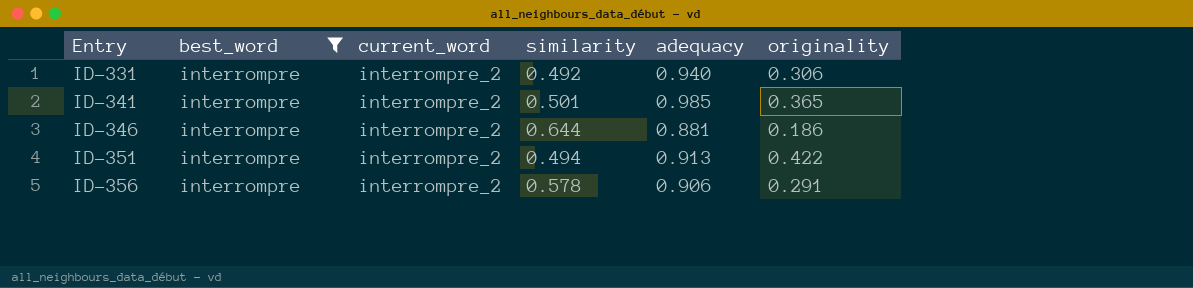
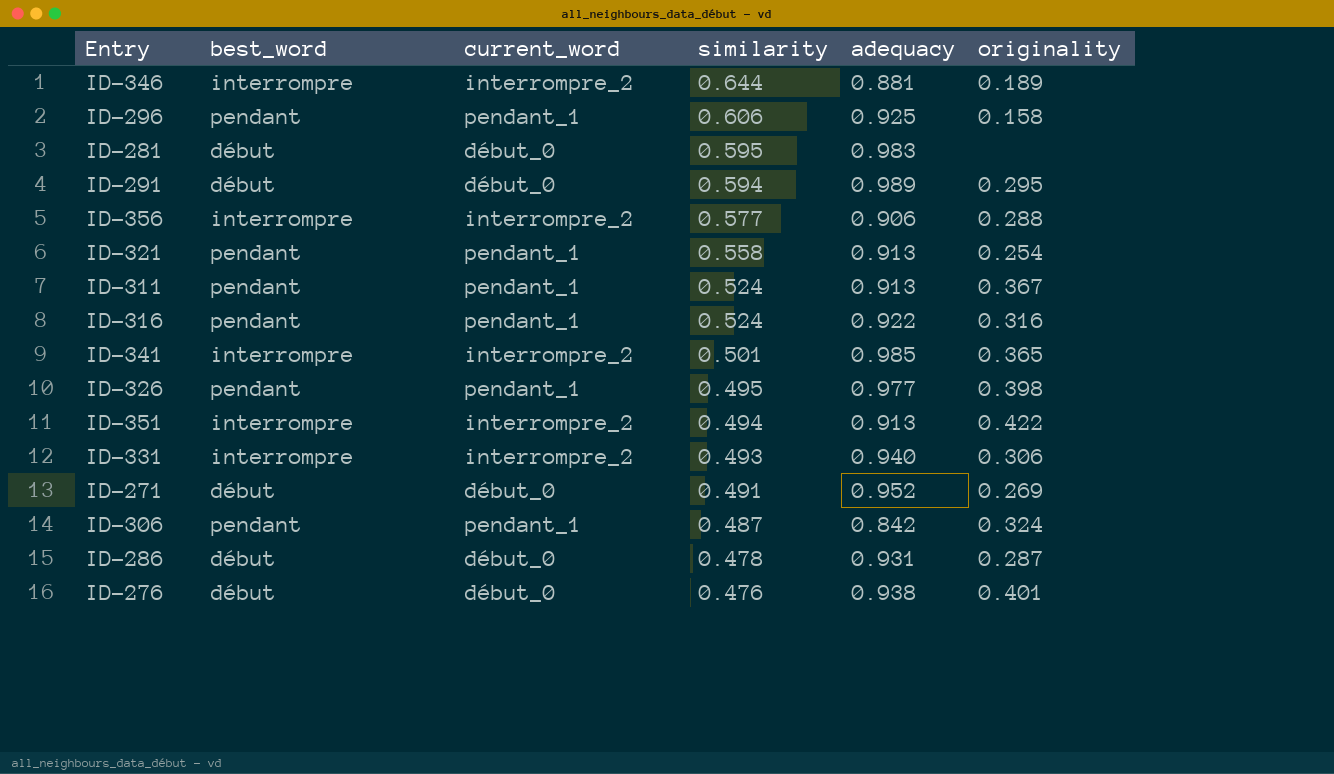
filter: best_word = interrompre -> none
row order: Entry ascending -> similarity descending
ID-346 | originality: 0.186 -> 0.189
ID-356 | similarity: 0.578 -> 0.577
ID-356 | originality: 0.291 -> 0.288
ID-331 | similarity: 0.492 -> 0.493

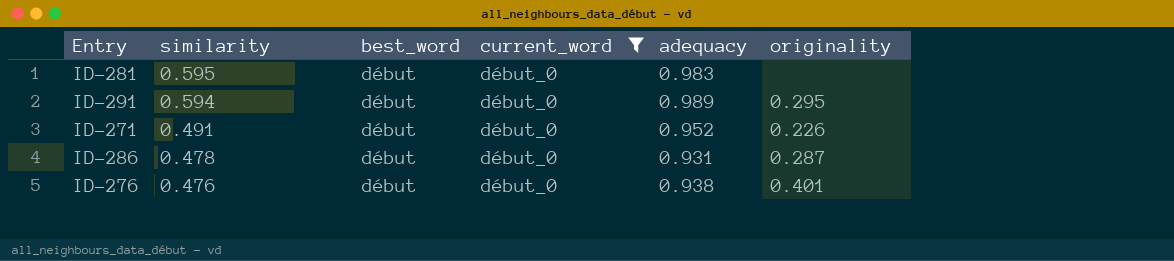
filter: none -> current_word = début_0
column similarity | position: 4 -> 2
ID-271 | originality: 0.269 -> 0.226

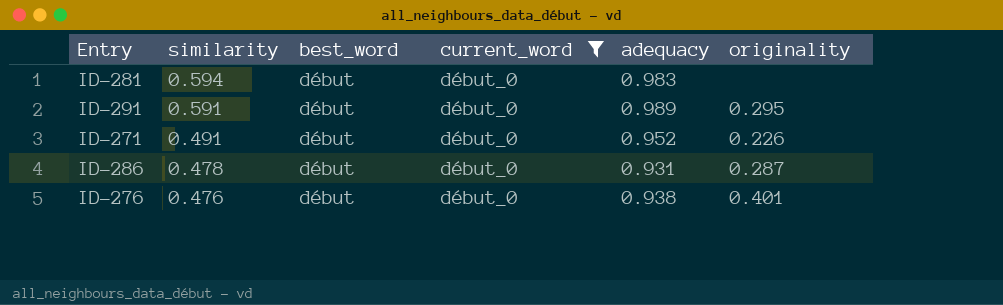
ID-281 | similarity: 0.595 -> 0.594
ID-291 | similarity: 0.594 -> 0.591

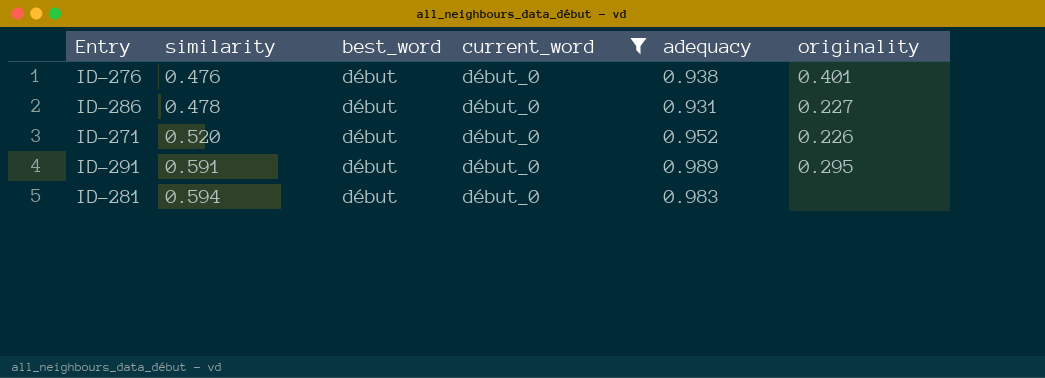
row order: similarity descending -> similarity ascending
ID-286 | originality: 0.287 -> 0.227
ID-271 | similarity: 0.491 -> 0.520

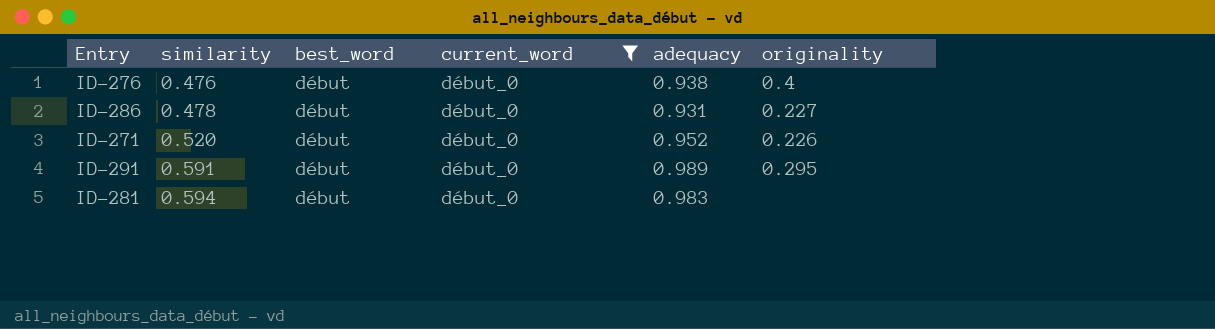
ID-276 | originality: 0.401 -> 0.4

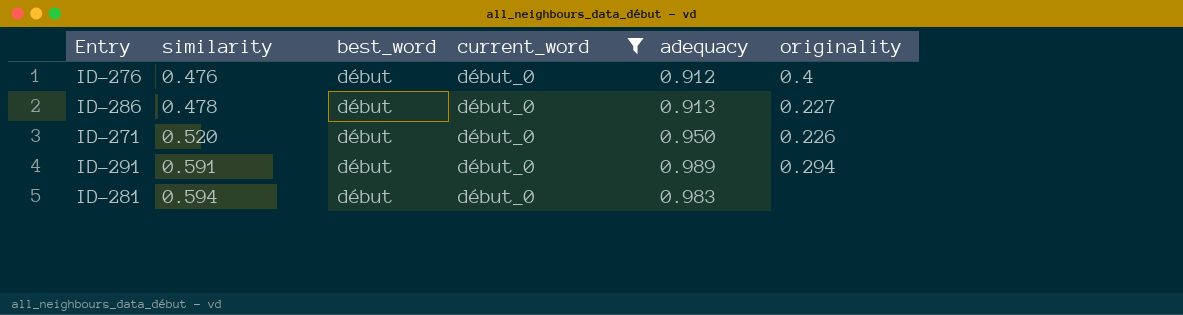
ID-276 | adequacy: 0.938 -> 0.912
ID-286 | adequacy: 0.931 -> 0.913
ID-271 | adequacy: 0.952 -> 0.950
ID-291 | originality: 0.295 -> 0.294

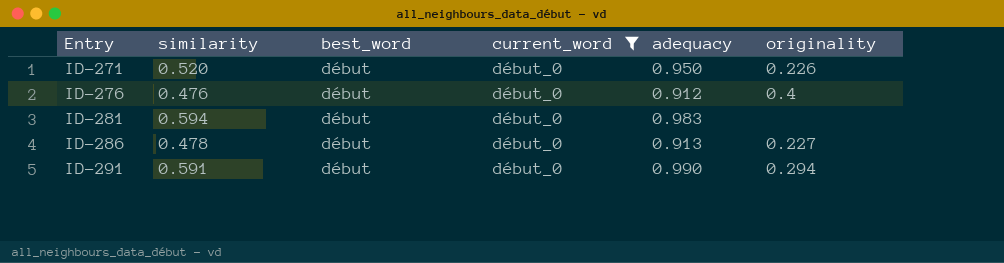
row order: similarity ascending -> Entry ascending
ID-291 | adequacy: 0.989 -> 0.990

